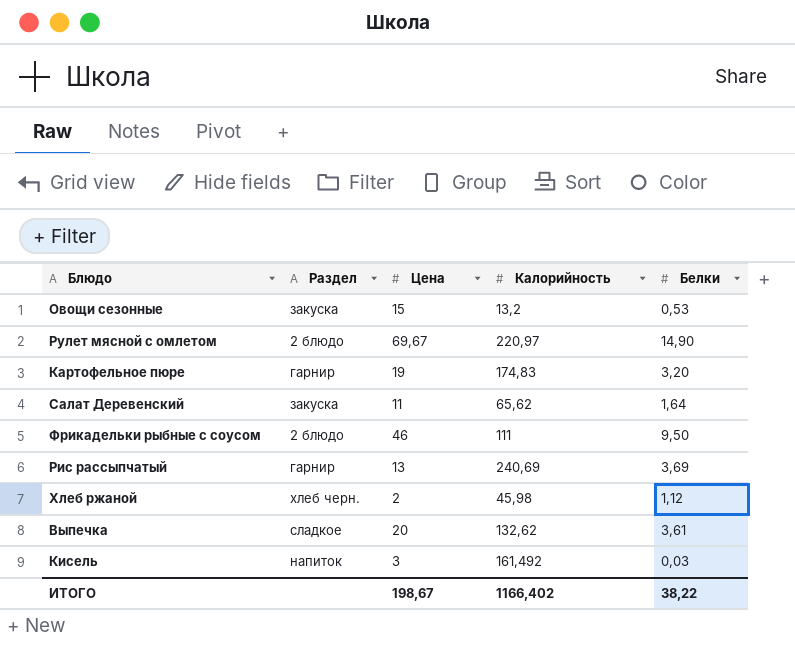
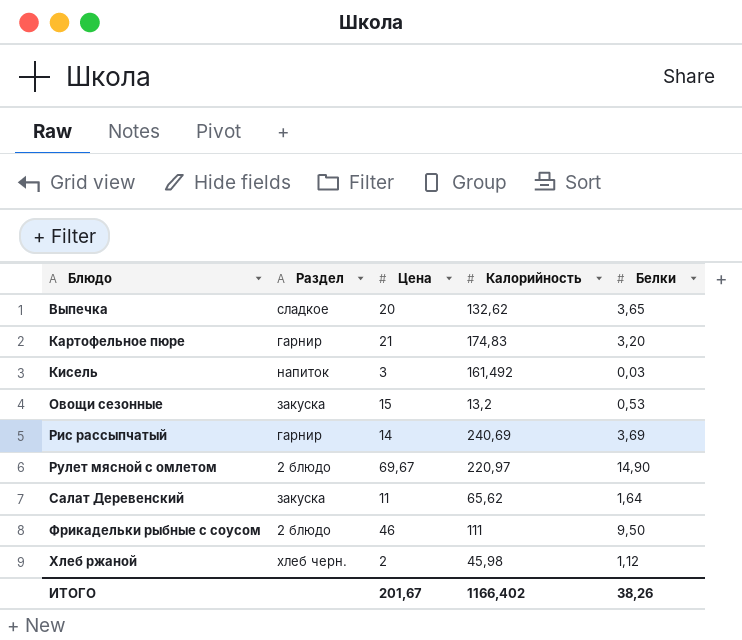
row order: none -> Блюдо ascending
Выпечка | Белки: 3,61 -> 3,65
Картофельное пюре | Цена: 19 -> 21
Рис рассыпчатый | Цена: 13 -> 14
ИТОГО | Цена: 198,67 -> 201,67
ИТОГО | Белки: 38,22 -> 38,26

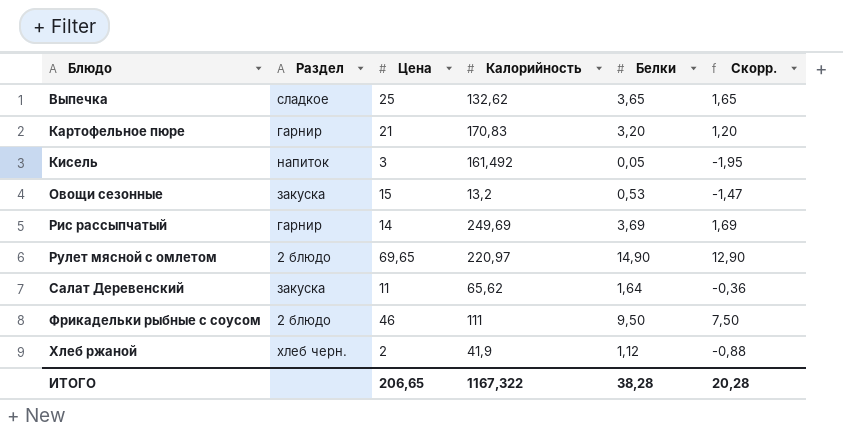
column Скорр. | formula: none -> [Белки] - 2
Выпечка | Цена: 20 -> 25
Картофельное пюре | Калорийность: 174,83 -> 170,83
Кисель | Белки: 0,03 -> 0,05
Рис рассыпчатый | Калорийность: 240,69 -> 249,69
Рулет мясной с омлетом | Цена: 69,67 -> 69,65
Хлеб ржаной | Калорийность: 45,98 -> 41,9
ИТОГО | Цена: 201,67 -> 206,65
ИТОГО | Калорийность: 1166,402 -> 1167,322
ИТОГО | Белки: 38,26 -> 38,28

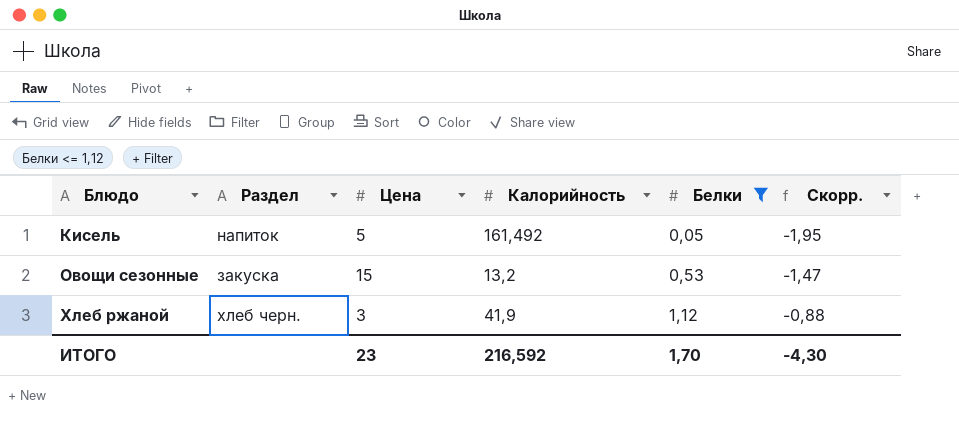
filter: none -> Белки <= 1,12
Кисель | Цена: 3 -> 5
Хлеб ржаной | Цена: 2 -> 3
ИТОГО | Цена: 206,65 -> 23
ИТОГО | Калорийность: 1167,322 -> 216,592
ИТОГО | Белки: 38,28 -> 1,70
ИТОГО | Скорр.: 20,28 -> -4,30

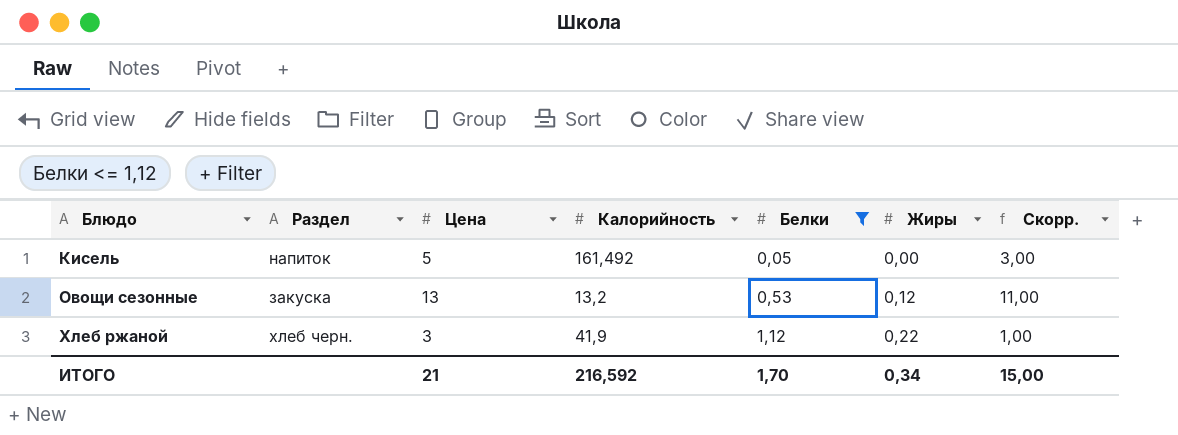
column Жиры | position: none -> 6
column Скорр. | formula: [Белки] - 2 -> [Цена] - 2
Овощи сезонные | Цена: 15 -> 13
ИТОГО | Цена: 23 -> 21
ИТОГО | Скорр.: -4,30 -> 15,00

